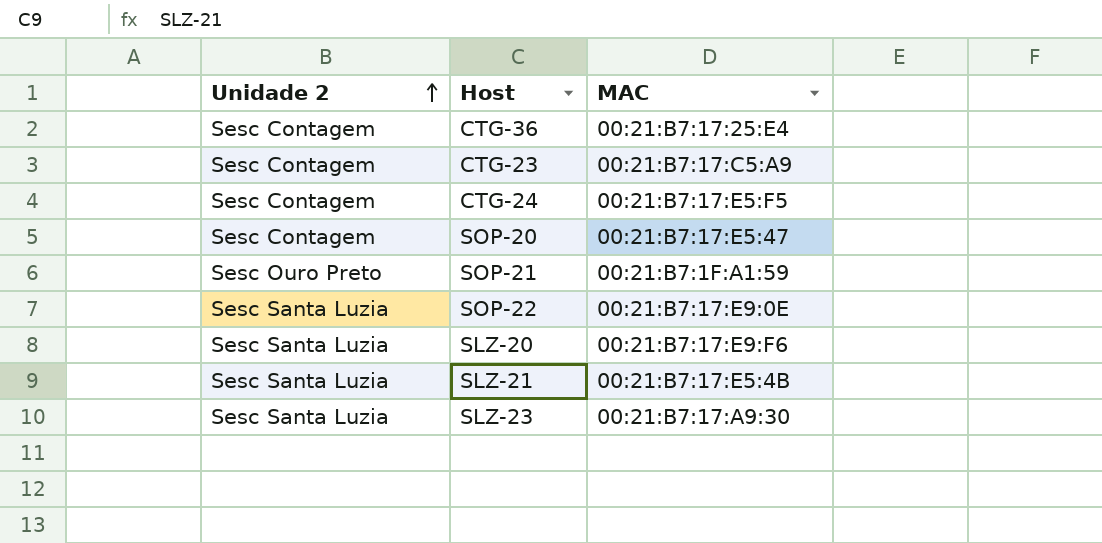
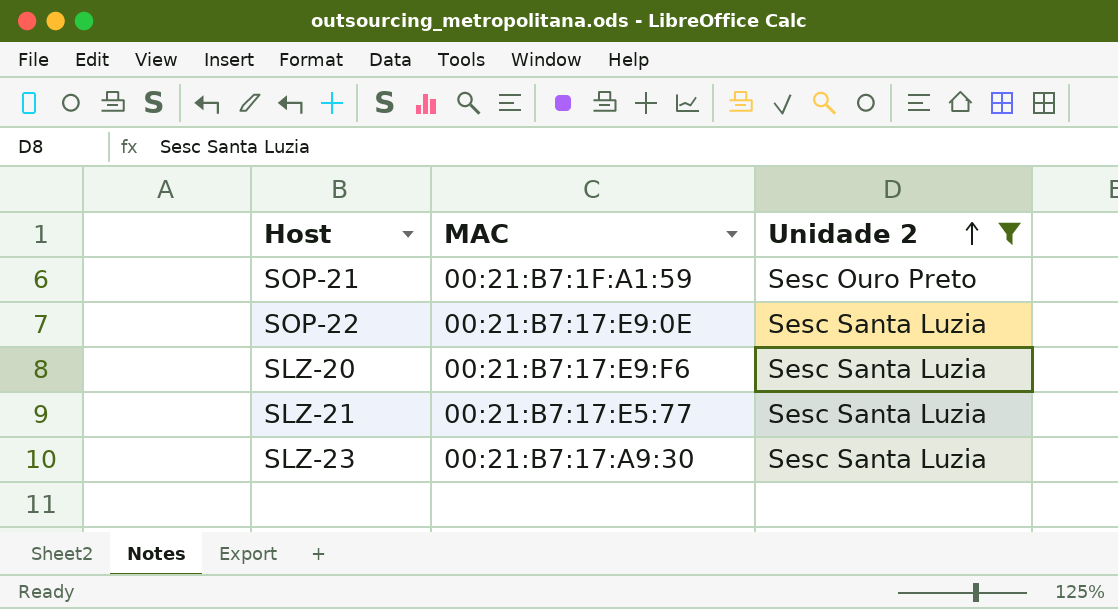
filter: none -> Unidade 2 != Sesc Contagem
column Unidade 2 | position: 1 -> 3
SLZ-21 | MAC: 00:21:B7:17:E5:4B -> 00:21:B7:17:E5:77

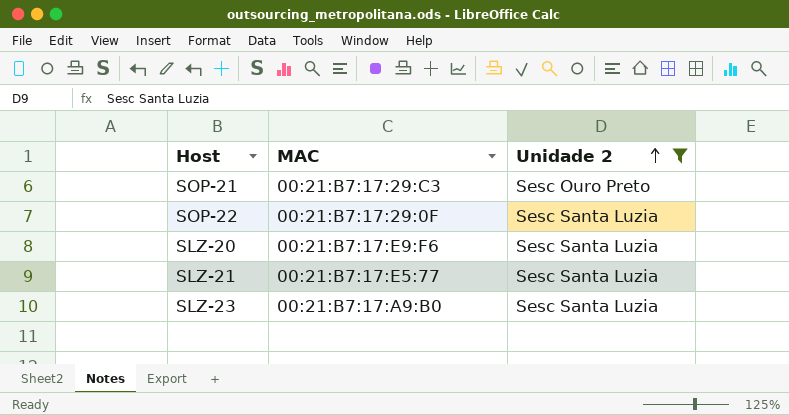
SOP-21 | MAC: 00:21:B7:1F:A1:59 -> 00:21:B7:17:29:C3
SOP-22 | MAC: 00:21:B7:17:E9:0E -> 00:21:B7:17:29:0F
SLZ-23 | MAC: 00:21:B7:17:A9:30 -> 00:21:B7:17:A9:B0

